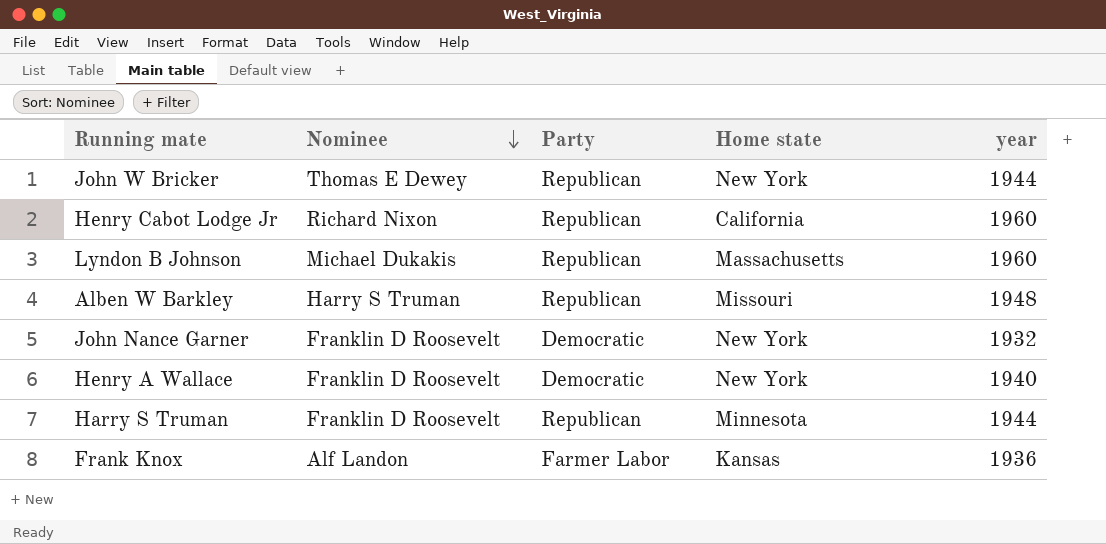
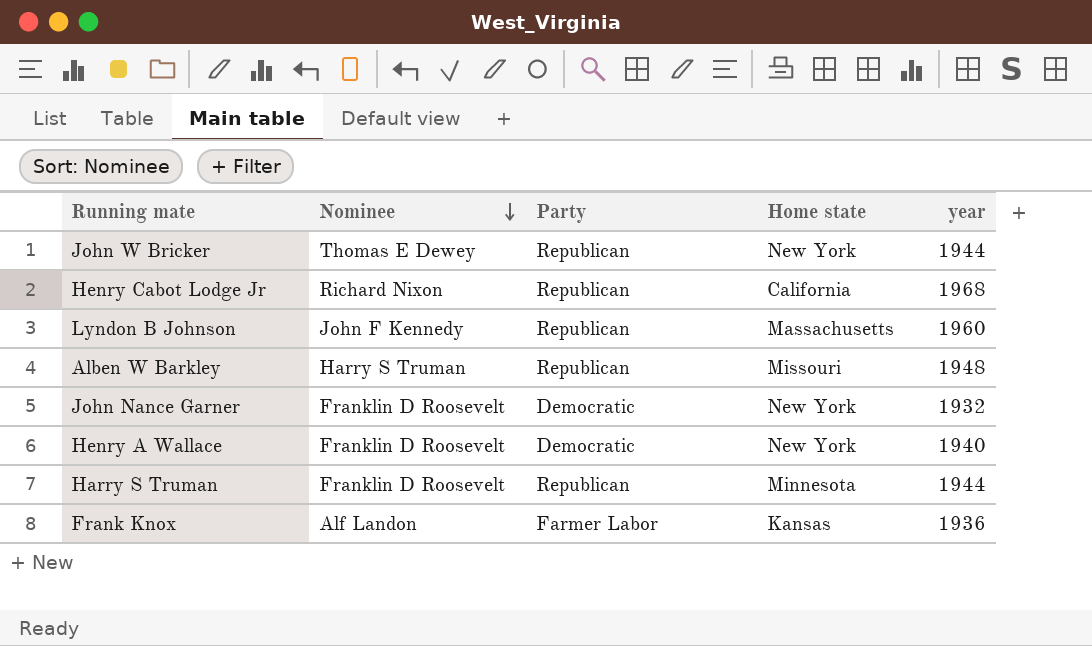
Henry Cabot Lodge Jr | year: 1960 -> 1968
Lyndon B Johnson | Nominee: Michael Dukakis -> John F Kennedy

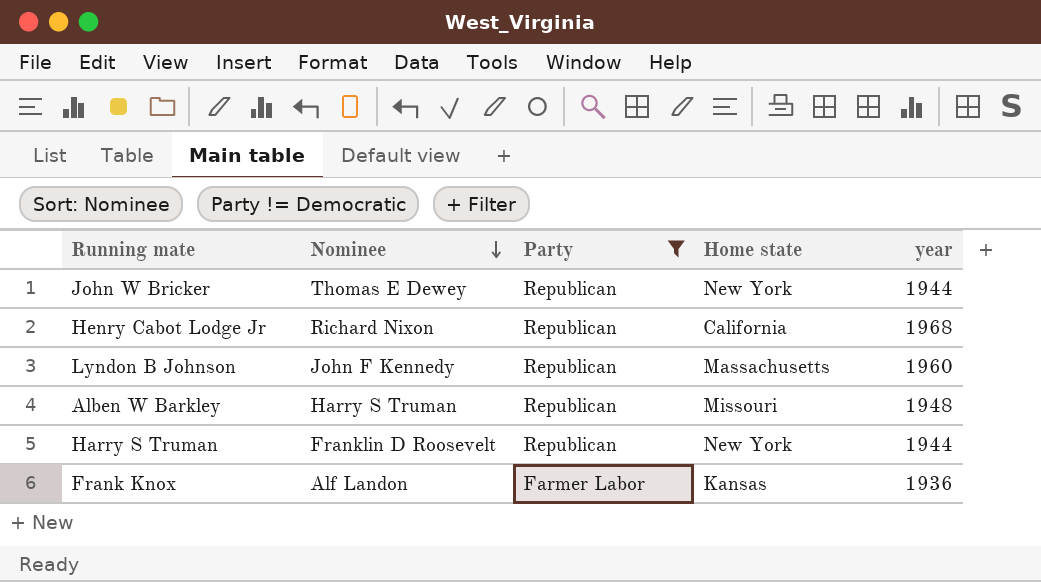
filter: none -> Party != Democratic
Harry S Truman | Home state: Minnesota -> New York

